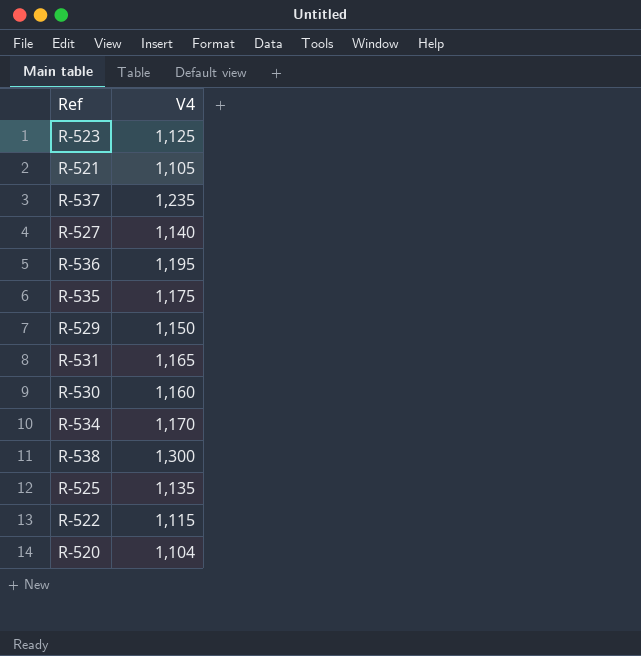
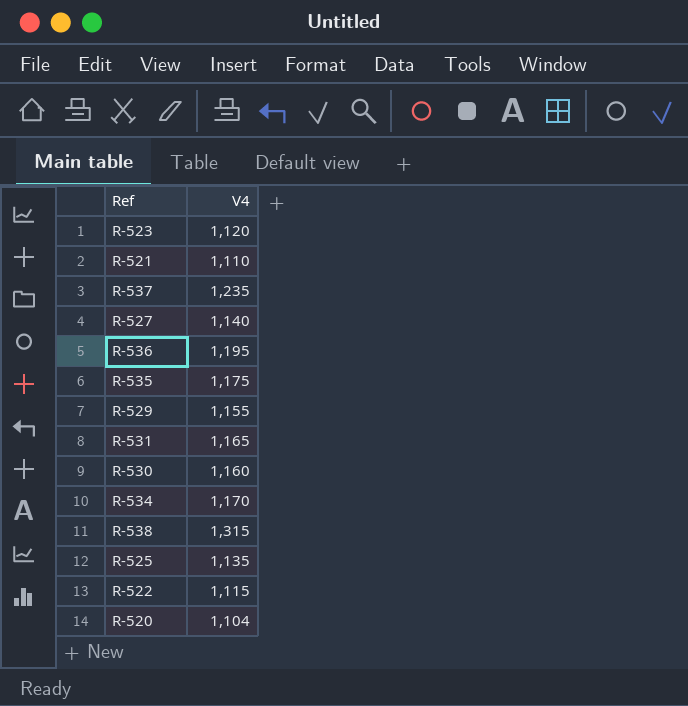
R-523 | V4: 1,125 -> 1,120
R-521 | V4: 1,105 -> 1,110
R-529 | V4: 1,150 -> 1,155
R-538 | V4: 1,300 -> 1,315

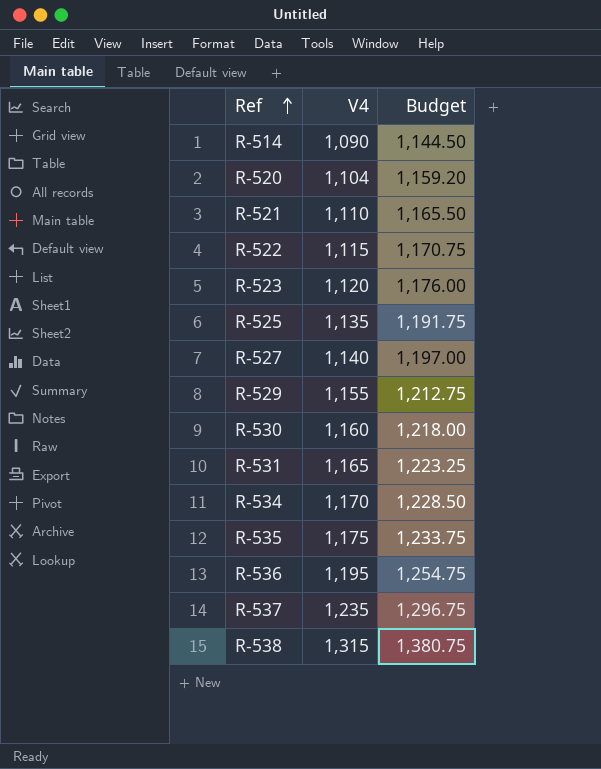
row order: none -> Ref ascending
column Budget | formula: none -> [V4] * 1.05
row R-514: none -> 1,090 | 1,144.50

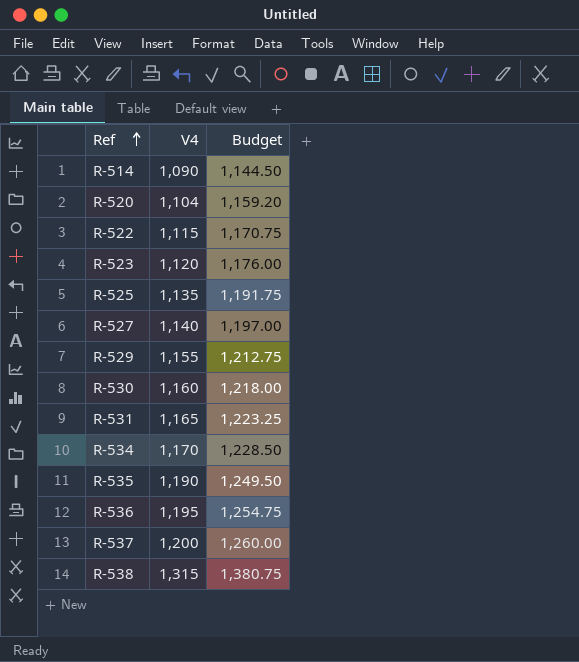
row R-521: 1,110 | 1,165.50 -> none
R-535 | V4: 1,175 -> 1,190
R-535 | Budget: 1,233.75 -> 1,249.50
R-537 | V4: 1,235 -> 1,200
R-537 | Budget: 1,296.75 -> 1,260.00

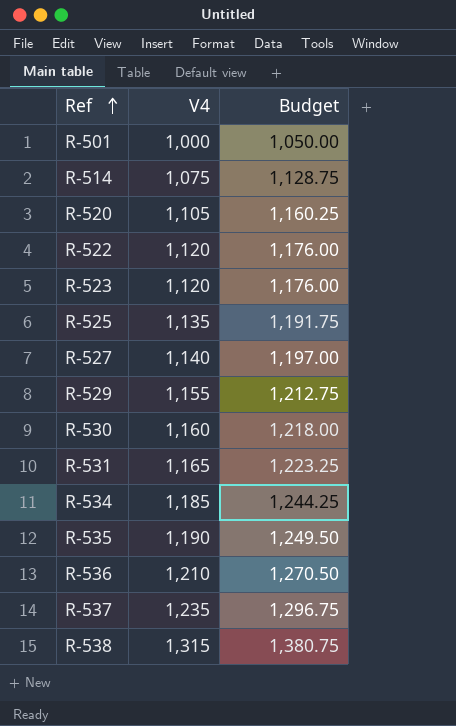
row R-501: none -> 1,000 | 1,050.00
R-514 | V4: 1,090 -> 1,075
R-514 | Budget: 1,144.50 -> 1,128.75
R-520 | V4: 1,104 -> 1,105
R-520 | Budget: 1,159.20 -> 1,160.25
R-522 | V4: 1,115 -> 1,120
R-522 | Budget: 1,170.75 -> 1,176.00
R-534 | V4: 1,170 -> 1,185
R-534 | Budget: 1,228.50 -> 1,244.25
R-536 | V4: 1,195 -> 1,210
R-536 | Budget: 1,254.75 -> 1,270.50
R-537 | V4: 1,200 -> 1,235
R-537 | Budget: 1,260.00 -> 1,296.75

